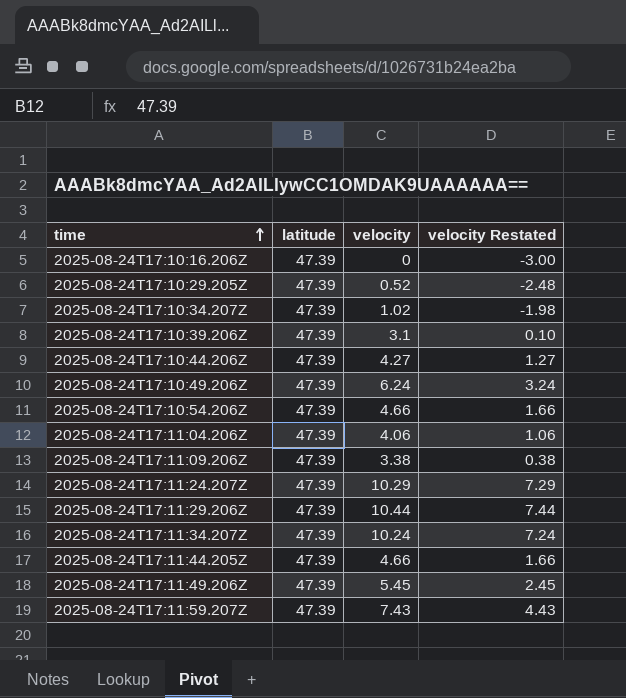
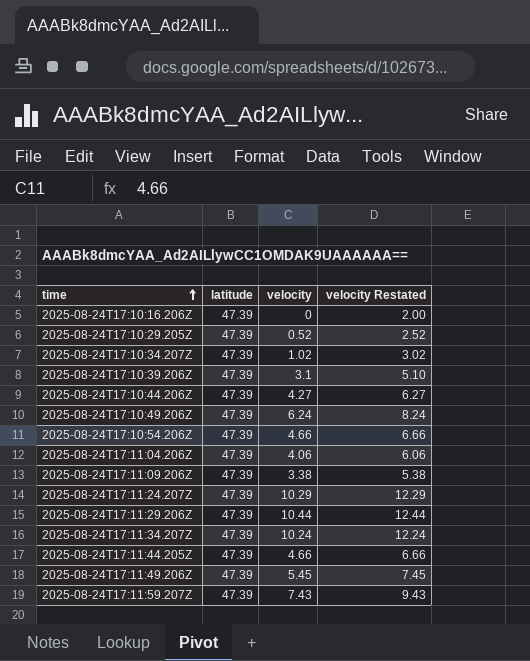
column velocity Restated | formula: [velocity] - 3 -> [velocity] + 2

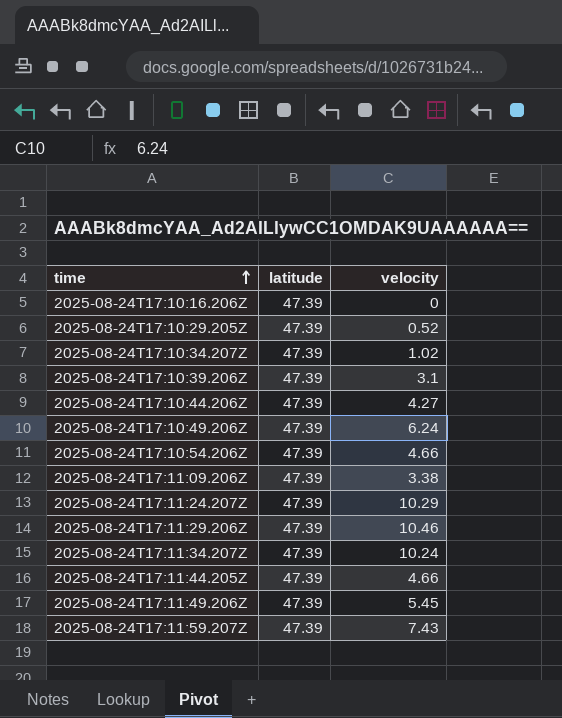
column velocity Restated | formula: [velocity] + 2 -> none
row 2025-08-24T17:11:04.206Z: 47.39 | 4.06 | 6.06 -> none
2025-08-24T17:11:29.206Z | velocity: 10.44 -> 10.46

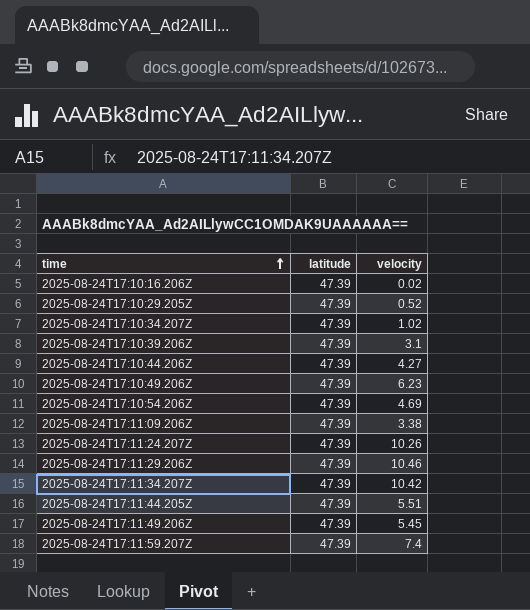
2025-08-24T17:10:16.206Z | velocity: 0 -> 0.02
2025-08-24T17:10:49.206Z | velocity: 6.24 -> 6.23
2025-08-24T17:10:54.206Z | velocity: 4.66 -> 4.69
2025-08-24T17:11:24.207Z | velocity: 10.29 -> 10.26
2025-08-24T17:11:34.207Z | velocity: 10.24 -> 10.42
2025-08-24T17:11:44.205Z | velocity: 4.66 -> 5.51
2025-08-24T17:11:59.207Z | velocity: 7.43 -> 7.4

